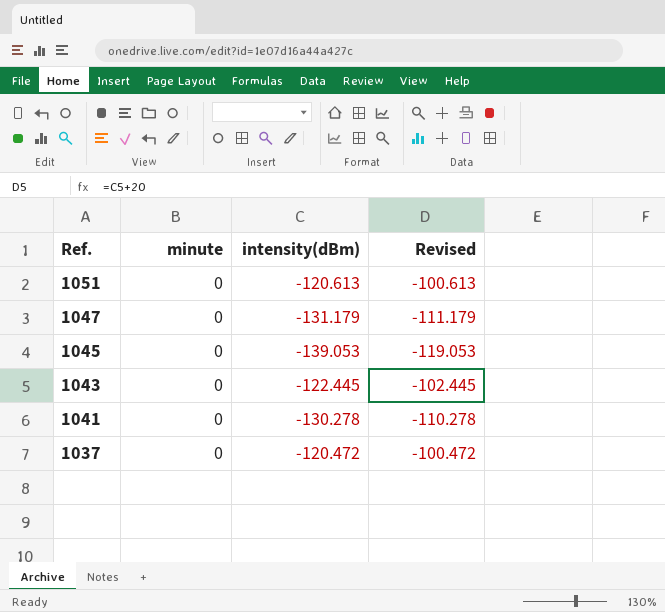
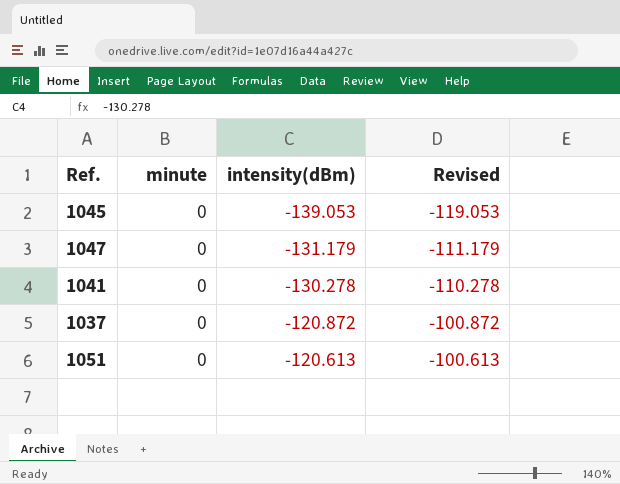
row order: Ref. descending -> intensity(dBm) ascending
row 1043: 0 | -122.445 | -102.445 -> none
1037 | intensity(dBm): -120.472 -> -120.872
1037 | Revised: -100.472 -> -100.872

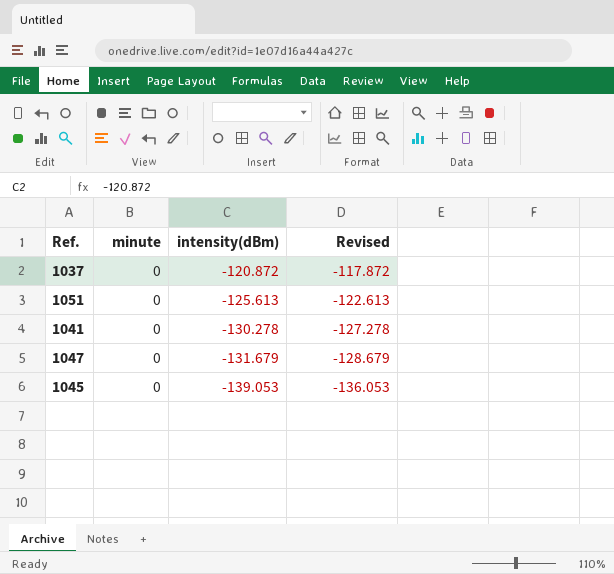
row order: intensity(dBm) ascending -> intensity(dBm) descending
column Revised | formula: [intensity(dBm)] + 20 -> [intensity(dBm)] + 3
1051 | intensity(dBm): -120.613 -> -125.613
1047 | intensity(dBm): -131.179 -> -131.679

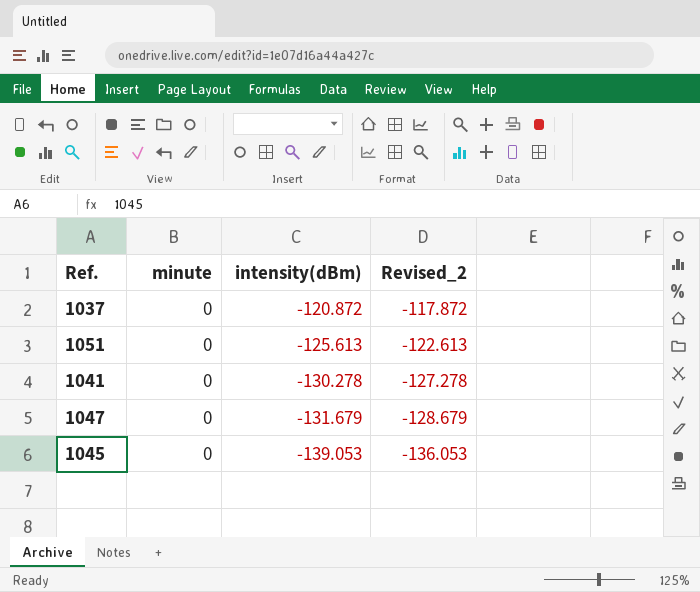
column name: Revised -> Revised_2

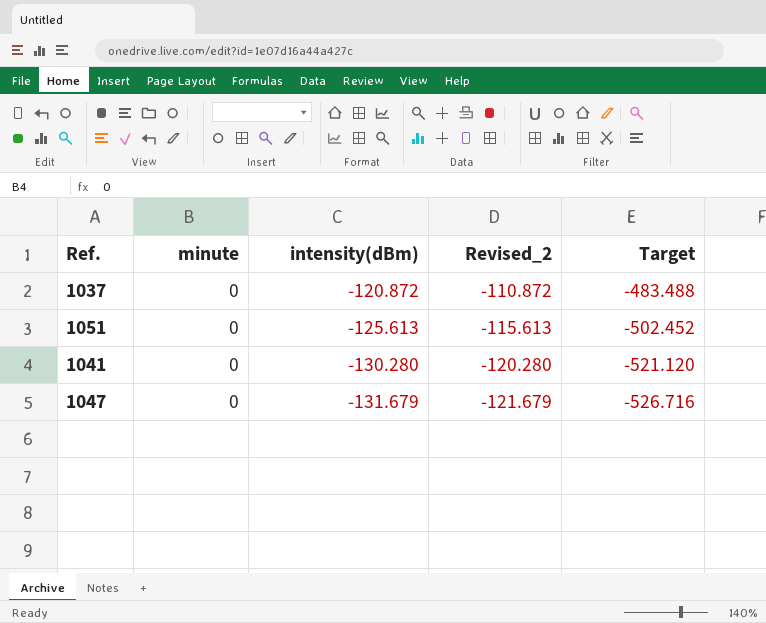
column Revised_2 | formula: [intensity(dBm)] + 3 -> [intensity(dBm)] + 10
column Target | formula: none -> [intensity(dBm)] * 4
row 1045: 0 | -139.053 | -136.053 -> none
1041 | intensity(dBm): -130.278 -> -130.280

